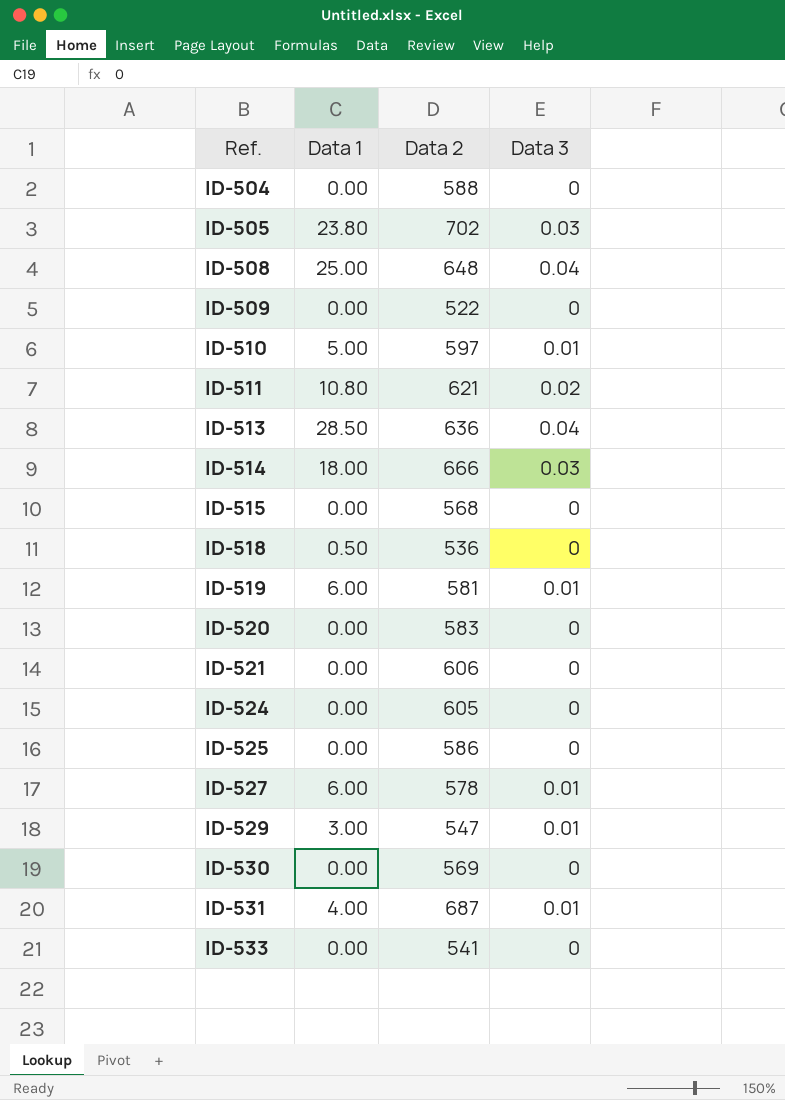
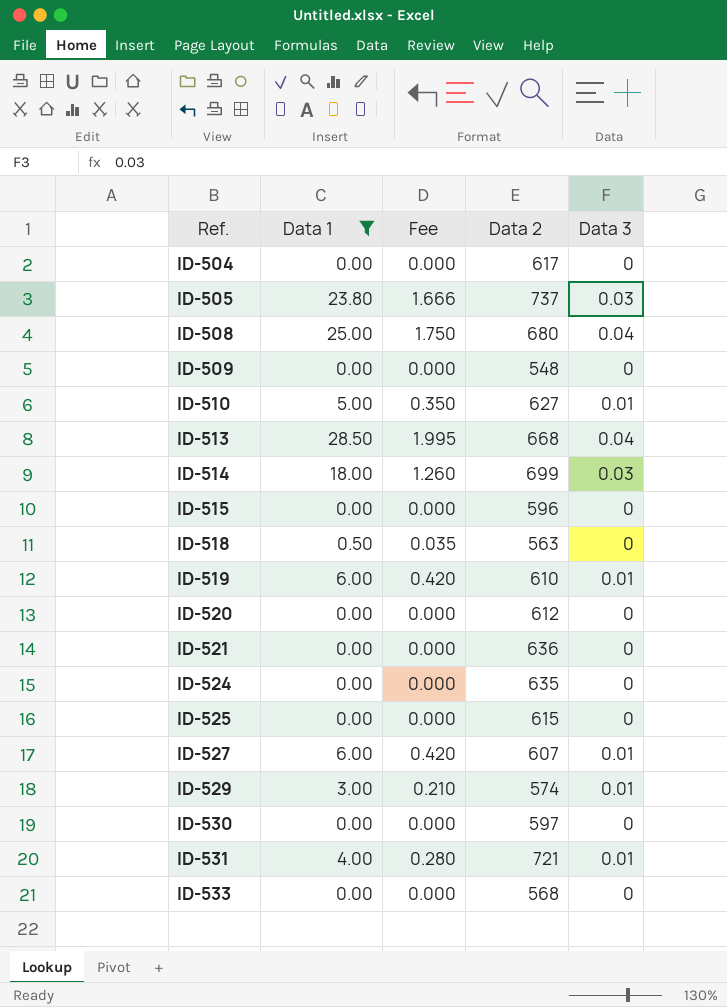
filter: none -> Data 1 != 10.80
column Fee | formula: none -> [Data 1] * 0.07
ID-504 | Data 2: 588 -> 617
ID-505 | Data 2: 702 -> 737
ID-508 | Data 2: 648 -> 680
ID-509 | Data 2: 522 -> 548
ID-510 | Data 2: 597 -> 627
ID-513 | Data 2: 636 -> 668
ID-514 | Data 2: 666 -> 699
ID-515 | Data 2: 568 -> 596
ID-518 | Data 2: 536 -> 563
ID-519 | Data 2: 581 -> 610
ID-520 | Data 2: 583 -> 612
ID-521 | Data 2: 606 -> 636
ID-524 | Data 2: 605 -> 635
ID-525 | Data 2: 586 -> 615
ID-527 | Data 2: 578 -> 607
ID-529 | Data 2: 547 -> 574
ID-530 | Data 2: 569 -> 597
ID-531 | Data 2: 687 -> 721
ID-533 | Data 2: 541 -> 568

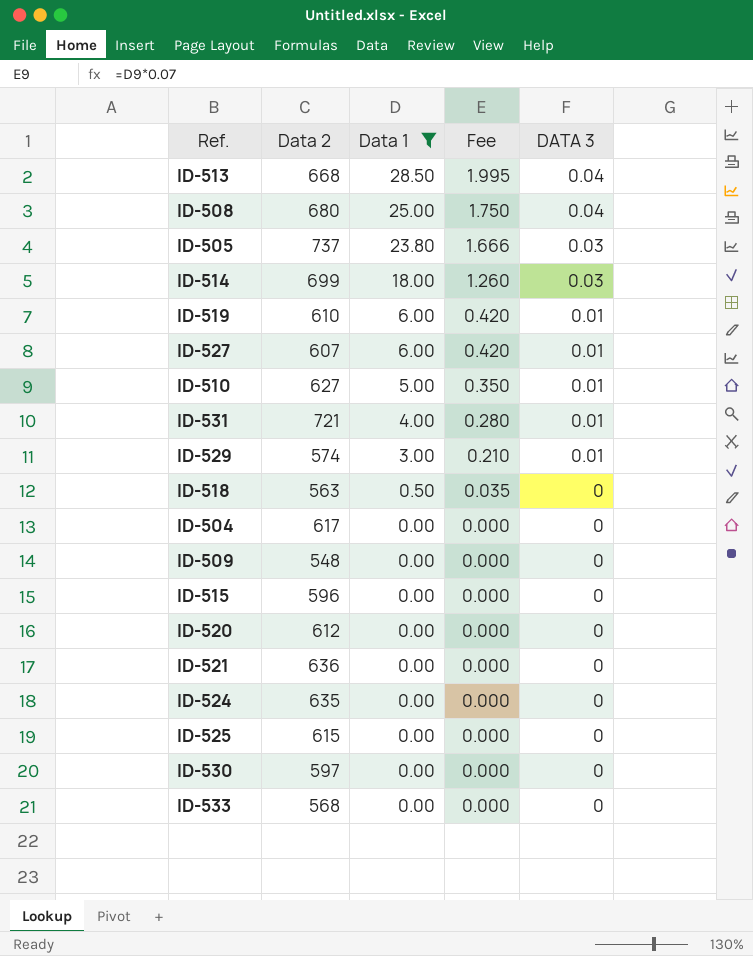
row order: Ref. ascending -> Data 1 descending
column Data 2 | position: 4 -> 2
column name: Data 3 -> DATA 3

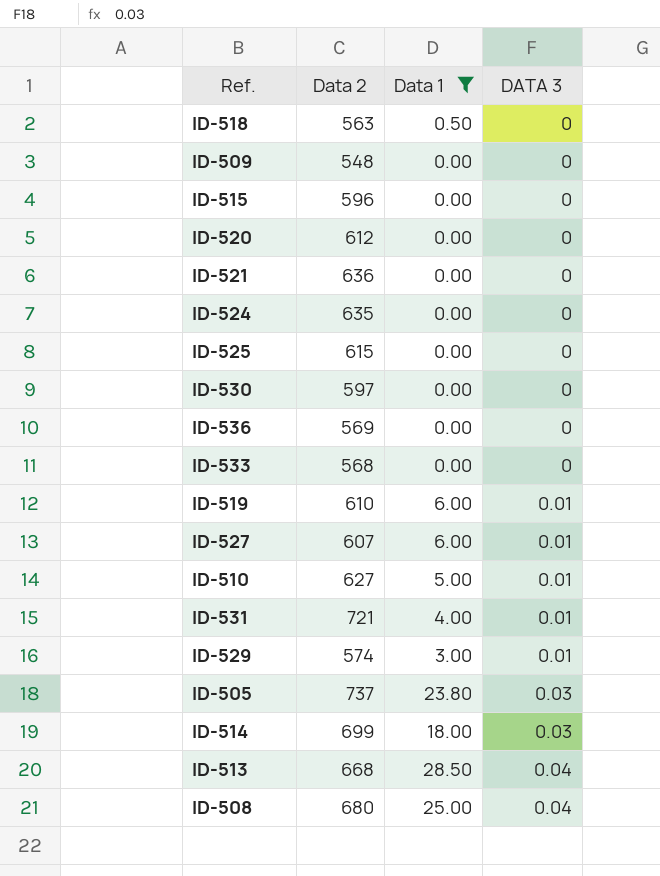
row order: Data 1 descending -> DATA 3 ascending
column Fee | formula: [Data 1] * 0.07 -> none
row ID-504: 617 | 0.00 | 0.000 | 0 -> none
row ID-536: none -> 569 | 0.00 | 0

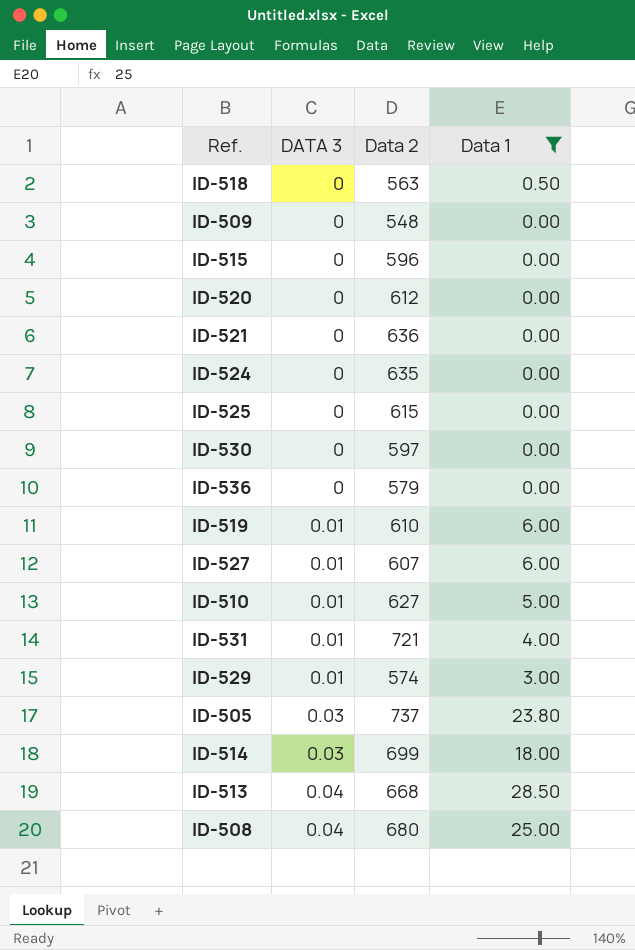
column DATA 3 | position: 4 -> 2
row ID-533: 568 | 0.00 | 0 -> none
ID-536 | Data 2: 569 -> 579

